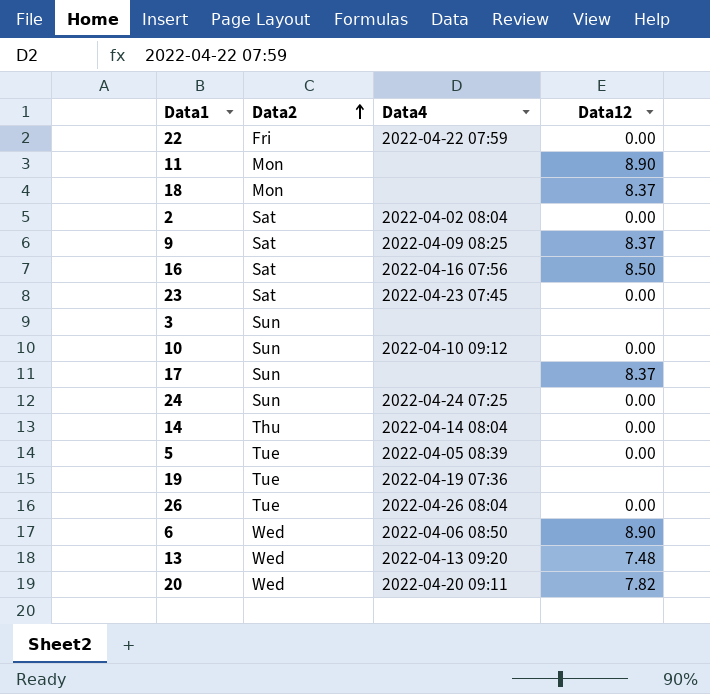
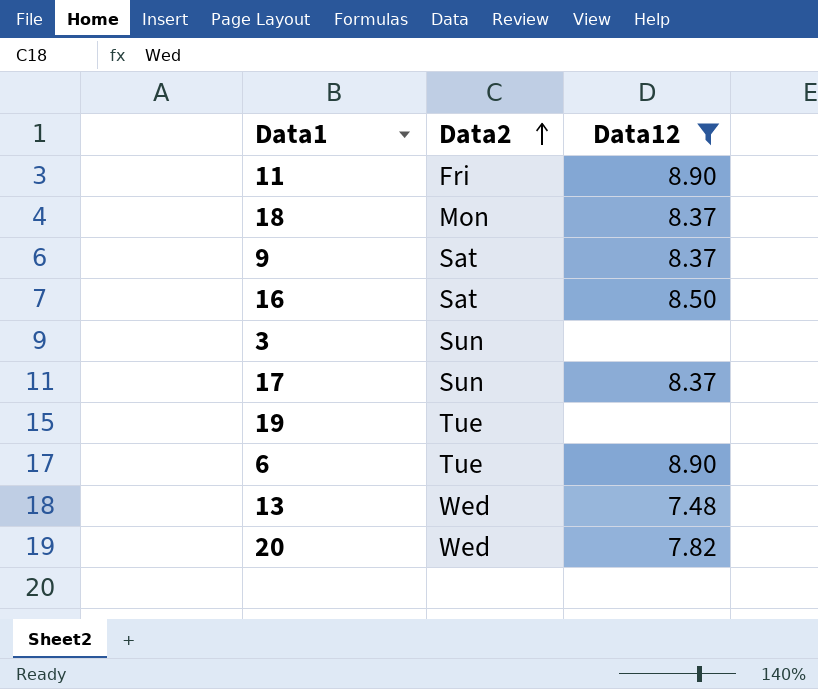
filter: none -> Data12 != 0.00
column Data4 | position: 3 -> none
11 | Data2: Mon -> Fri
6 | Data2: Wed -> Tue

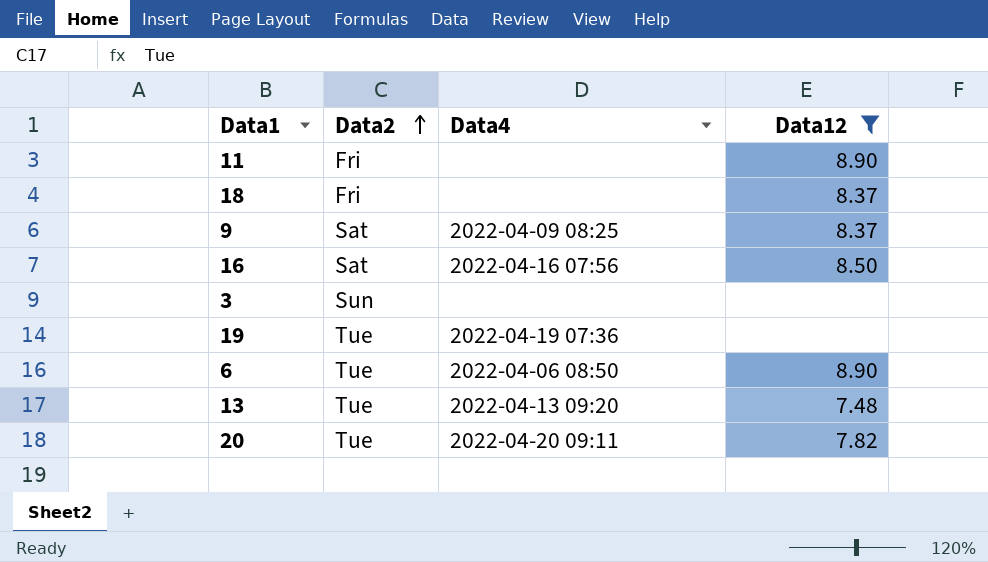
column Data4 | position: none -> 3
row 17: Sun | 8.37 -> none
18 | Data2: Mon -> Fri
13 | Data2: Wed -> Tue
20 | Data2: Wed -> Tue

